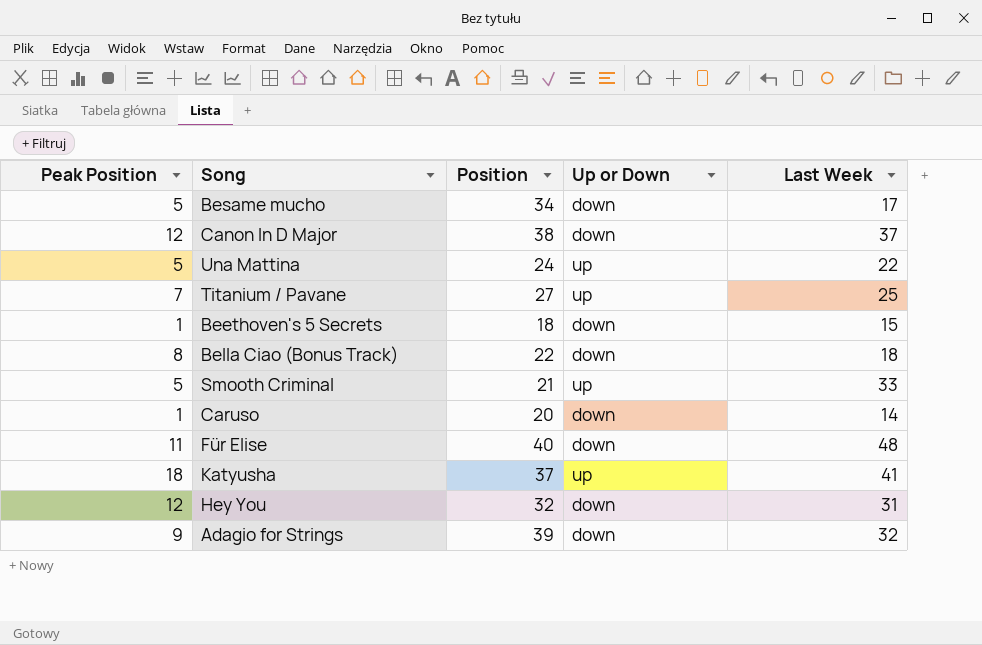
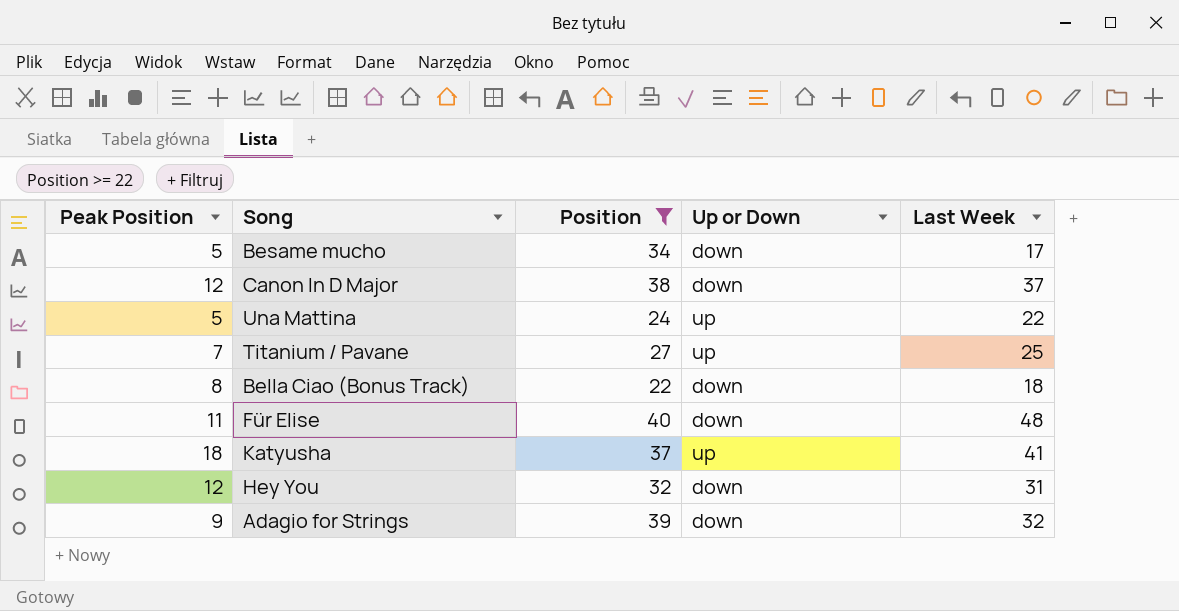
filter: none -> Position >= 22

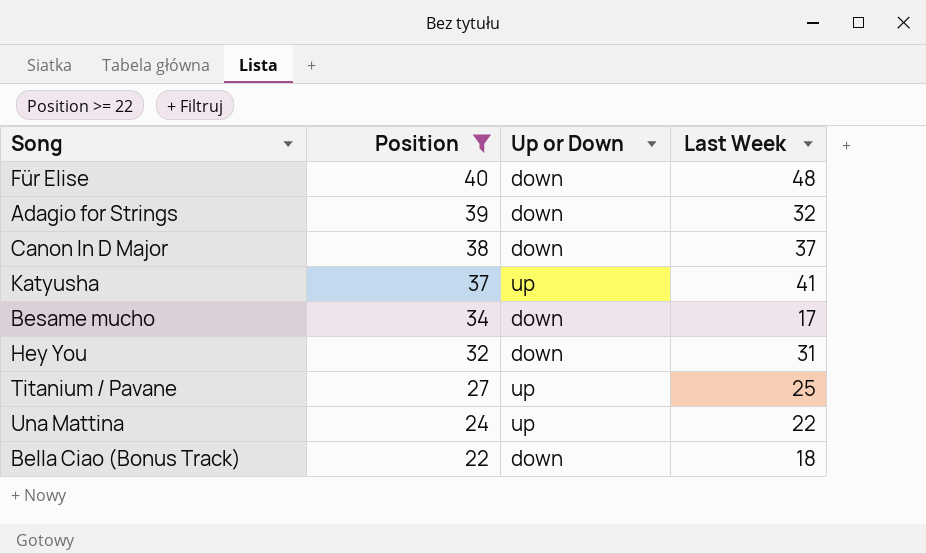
row order: none -> Position descending
column Peak Position | position: 1 -> none

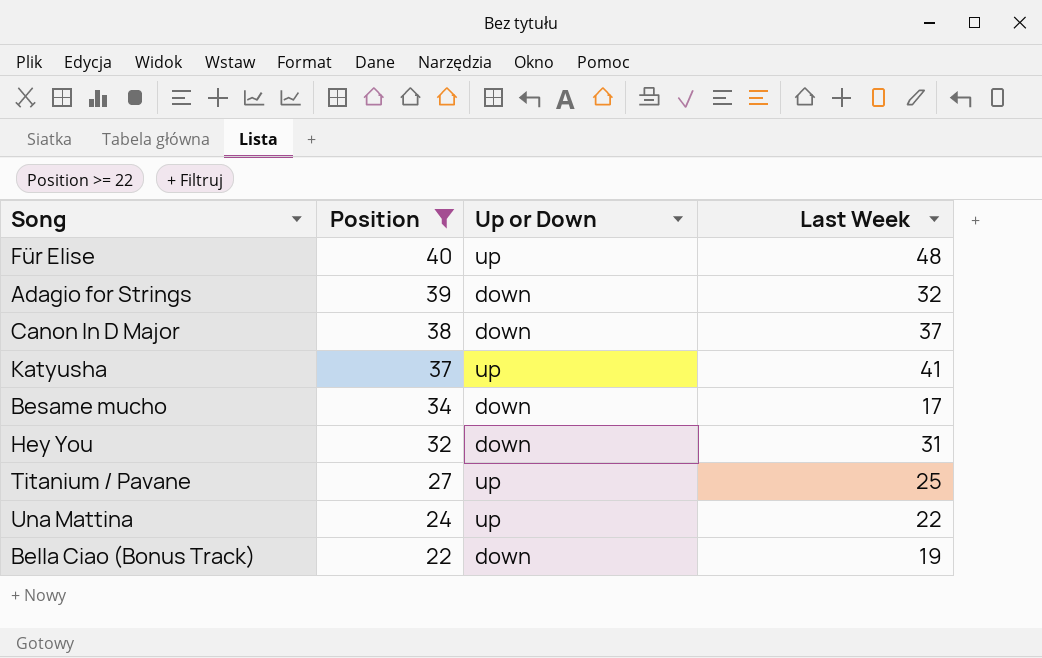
Für Elise | Up or Down: down -> up
Bella Ciao (Bonus Track) | Last Week: 18 -> 19

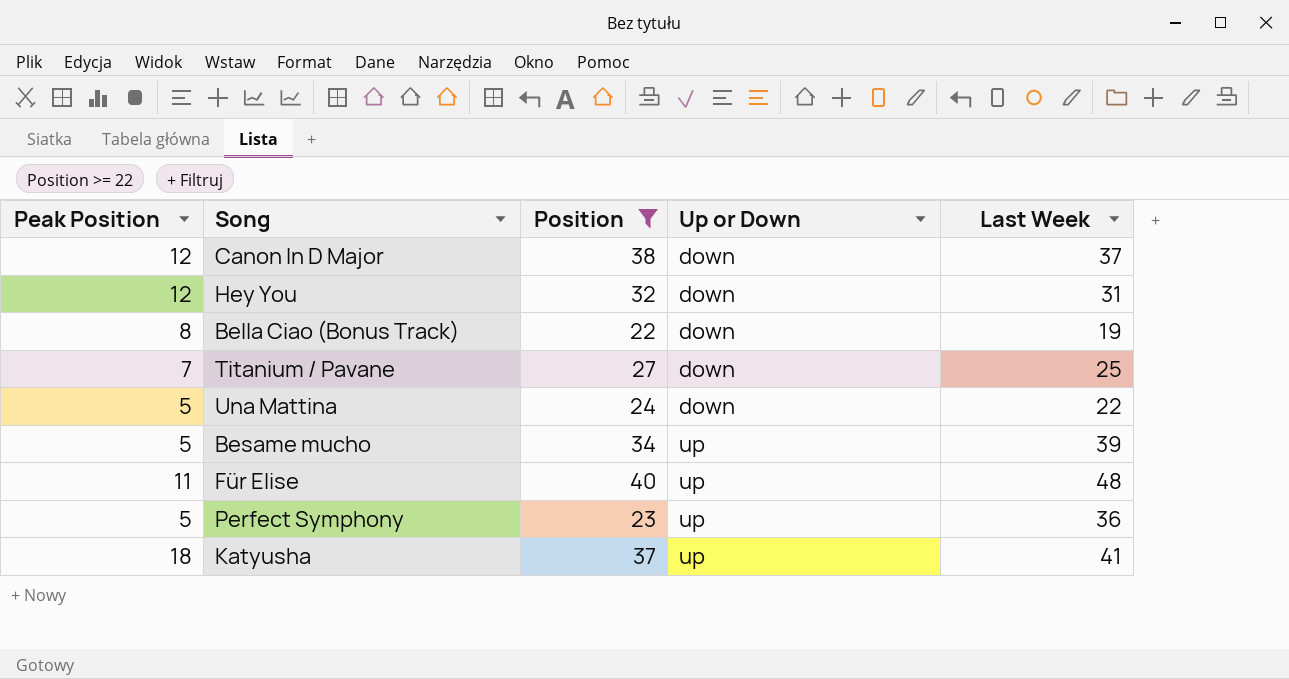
row order: Position descending -> Up or Down ascending
column Peak Position | position: none -> 1
row Adagio for Strings: 39 | down | 32 -> none
Titanium / Pavane | Up or Down: up -> down
Una Mattina | Up or Down: up -> down
Besame mucho | Up or Down: down -> up
Besame mucho | Last Week: 17 -> 39
row Perfect Symphony: none -> 5 | 23 | up | 36

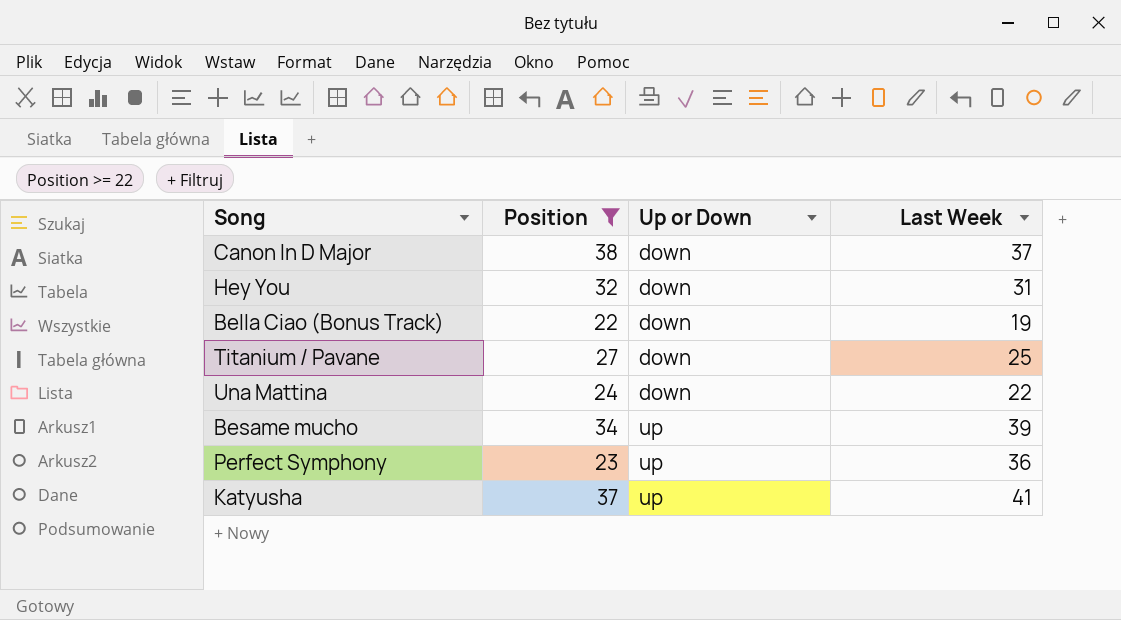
column Peak Position | position: 1 -> none
row Für Elise: 11 | 40 | up | 48 -> none

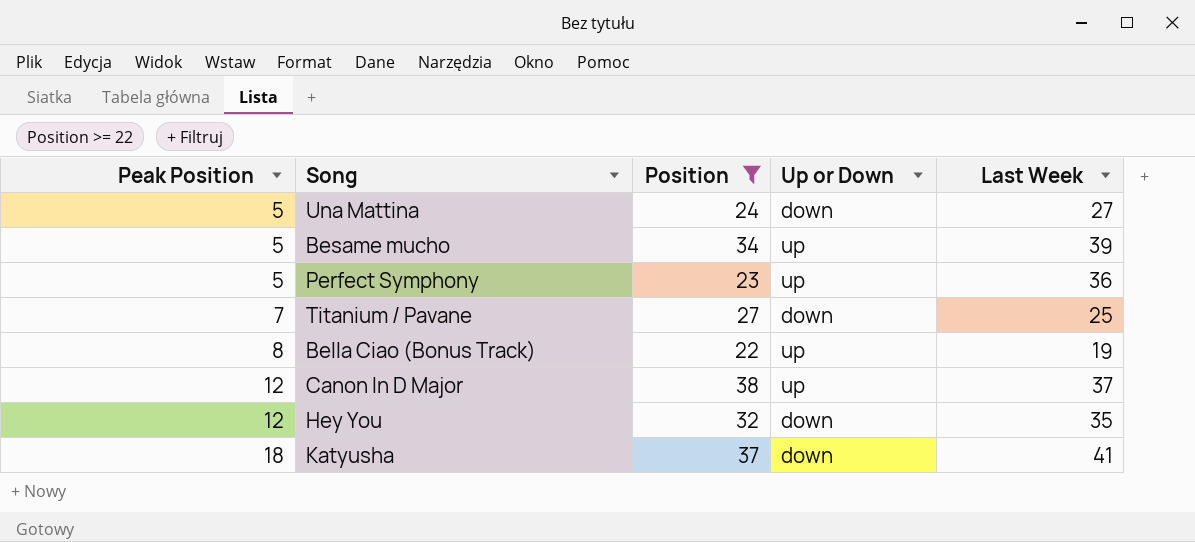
row order: Up or Down ascending -> Peak Position ascending
column Peak Position | position: none -> 1
Una Mattina | Last Week: 22 -> 27
Bella Ciao (Bonus Track) | Up or Down: down -> up
Canon In D Major | Up or Down: down -> up
Hey You | Last Week: 31 -> 35
Katyusha | Up or Down: up -> down

